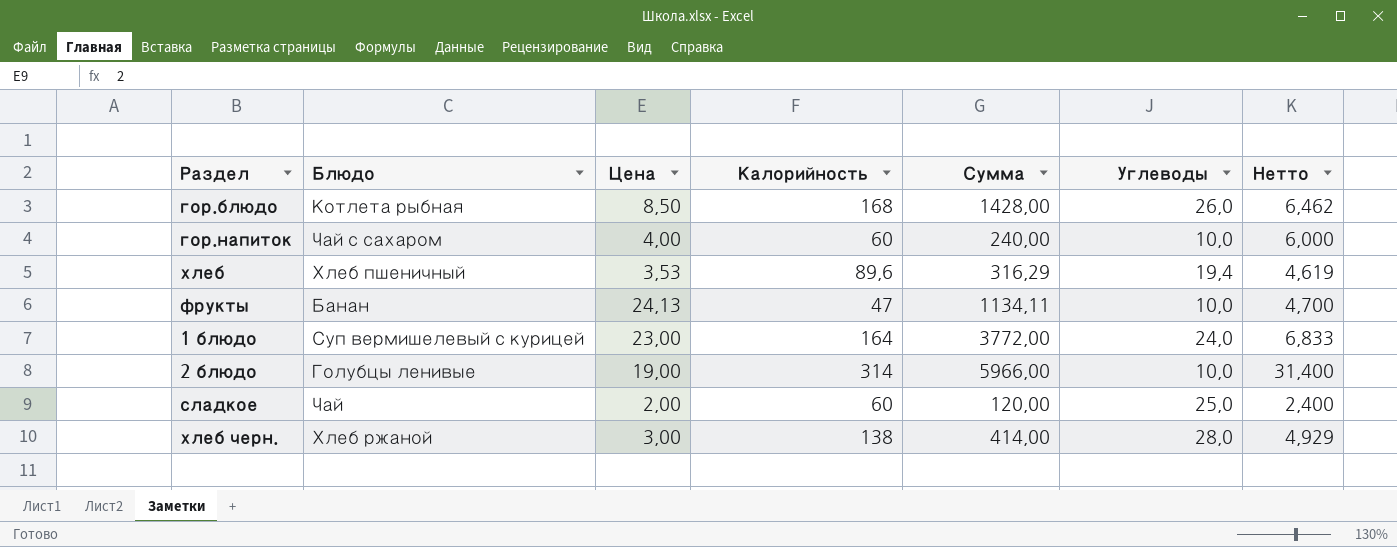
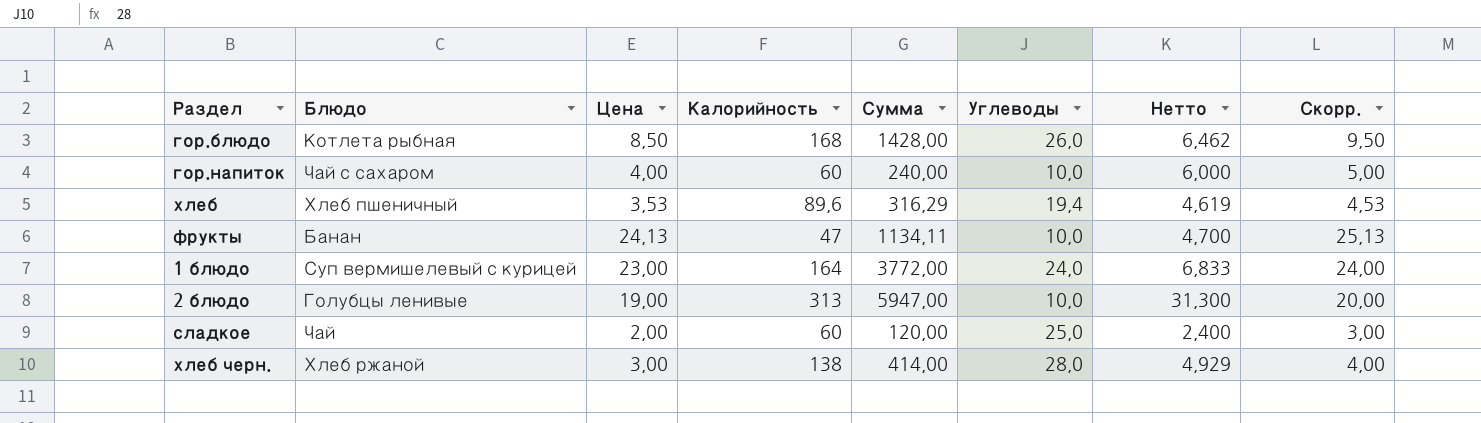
column Скорр. | formula: none -> [Цена] + 1
2 блюдо | Калорийность: 314 -> 313
2 блюдо | Сумма: 5966,00 -> 5947,00
2 блюдо | Нетто: 31,400 -> 31,300

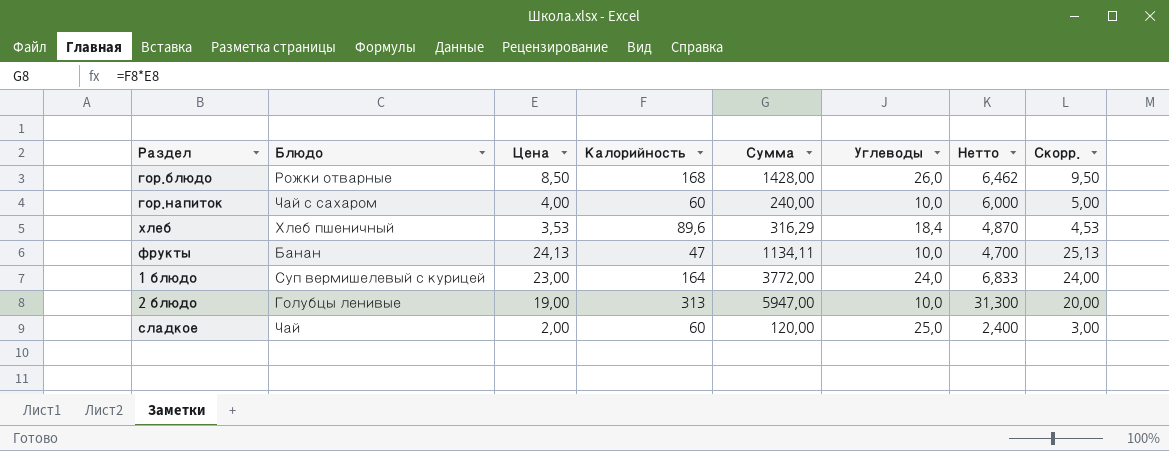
row хлеб черн.: Хлеб ржаной | 3,00 | 138 | 414,00 | 28,0 | 4,929 | 4,00 -> none
гор.блюдо | Блюдо: Котлета рыбная -> Рожки отварные
хлеб | Углеводы: 19,4 -> 18,4
хлеб | Нетто: 4,619 -> 4,870

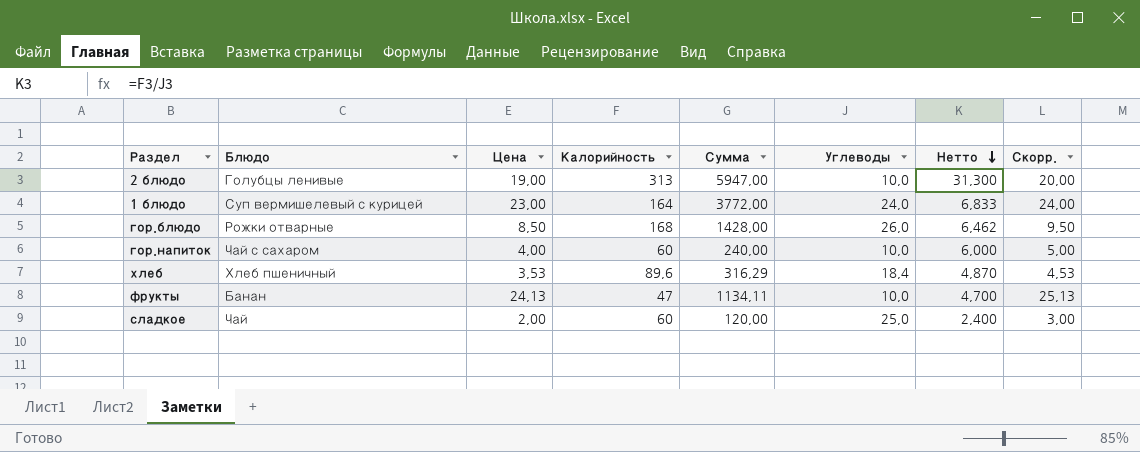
row order: none -> Нетто descending

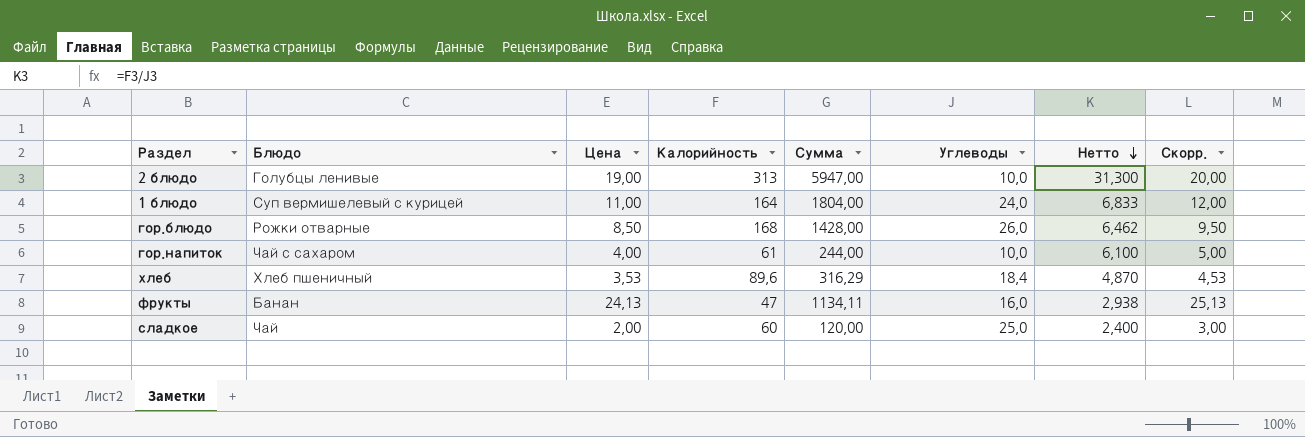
1 блюдо | Цена: 23,00 -> 11,00
1 блюдо | Сумма: 3772,00 -> 1804,00
1 блюдо | Скорр.: 24,00 -> 12,00
гор.напиток | Калорийность: 60 -> 61
гор.напиток | Сумма: 240,00 -> 244,00
гор.напиток | Нетто: 6,000 -> 6,100
фрукты | Углеводы: 10,0 -> 16,0
фрукты | Нетто: 4,700 -> 2,938

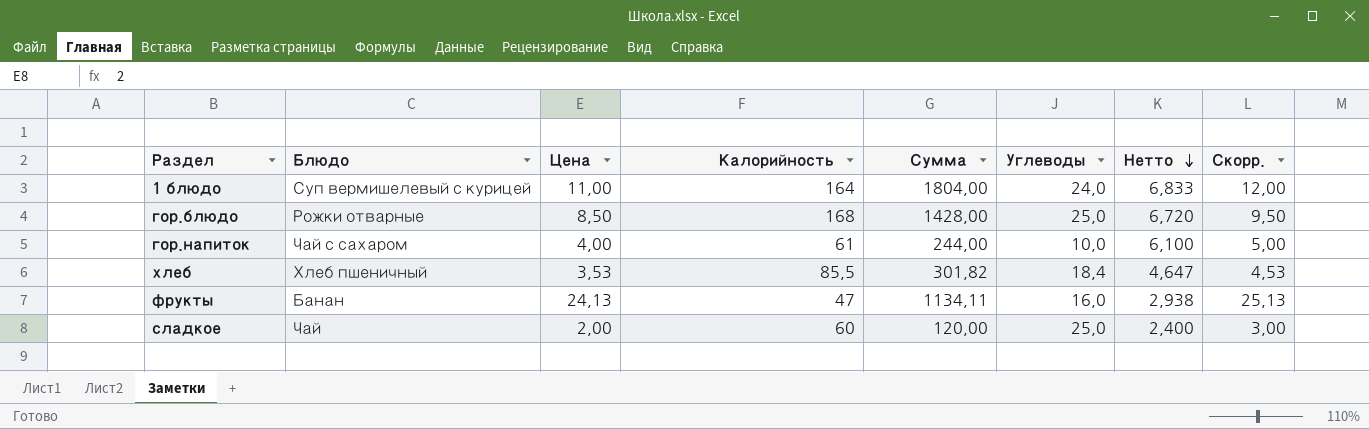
row 2 блюдо: Голубцы ленивые | 19,00 | 313 | 5947,00 | 10,0 | 31,300 | 20,00 -> none
гор.блюдо | Углеводы: 26,0 -> 25,0
гор.блюдо | Нетто: 6,462 -> 6,720
хлеб | Калорийность: 89,6 -> 85,5
хлеб | Сумма: 316,29 -> 301,82
хлеб | Нетто: 4,870 -> 4,647

